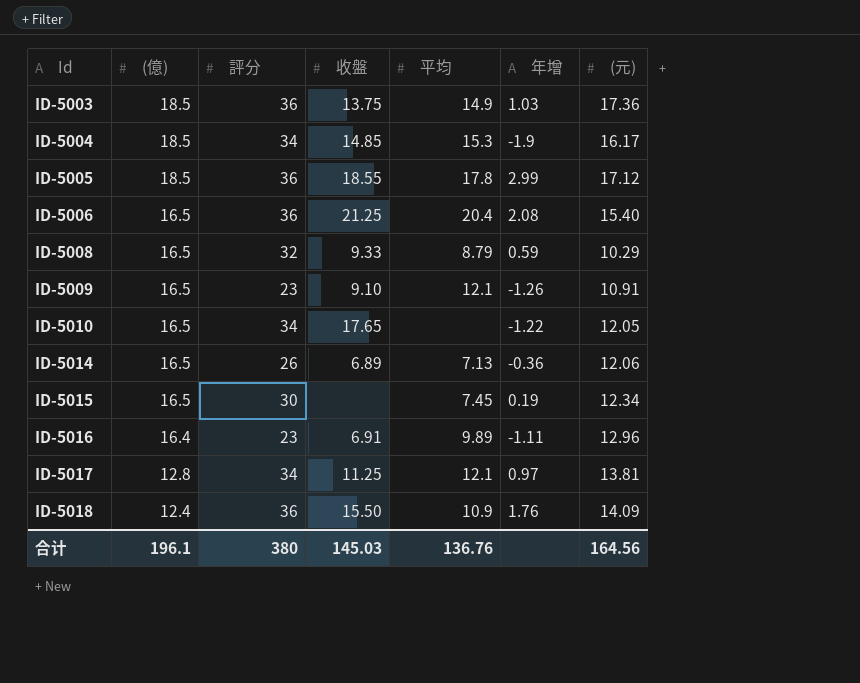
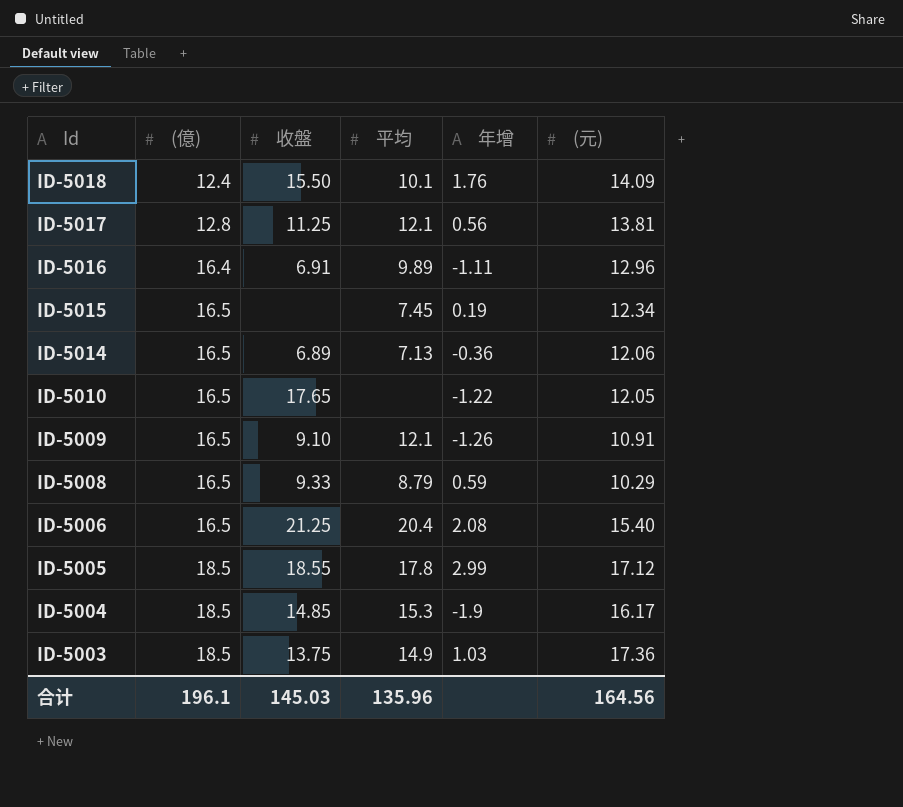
row order: Id ascending -> Id descending
column 評分 | position: 3 -> none
ID-5018 | 平均: 10.9 -> 10.1
ID-5017 | 年增: 0.97 -> 0.56
合计 | 平均: 136.76 -> 135.96

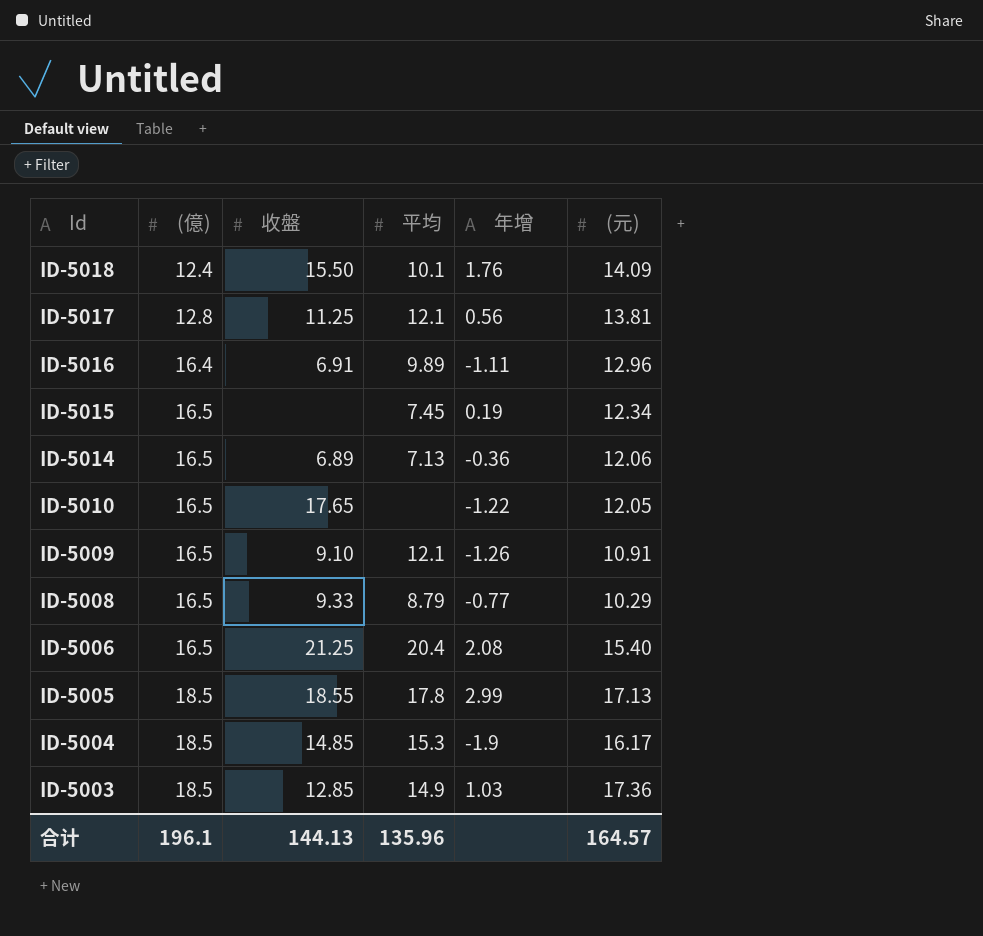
ID-5008 | 年增: 0.59 -> -0.77
ID-5005 | (元): 17.12 -> 17.13
ID-5003 | 收盤: 13.75 -> 12.85
合计 | 收盤: 145.03 -> 144.13
合计 | (元): 164.56 -> 164.57

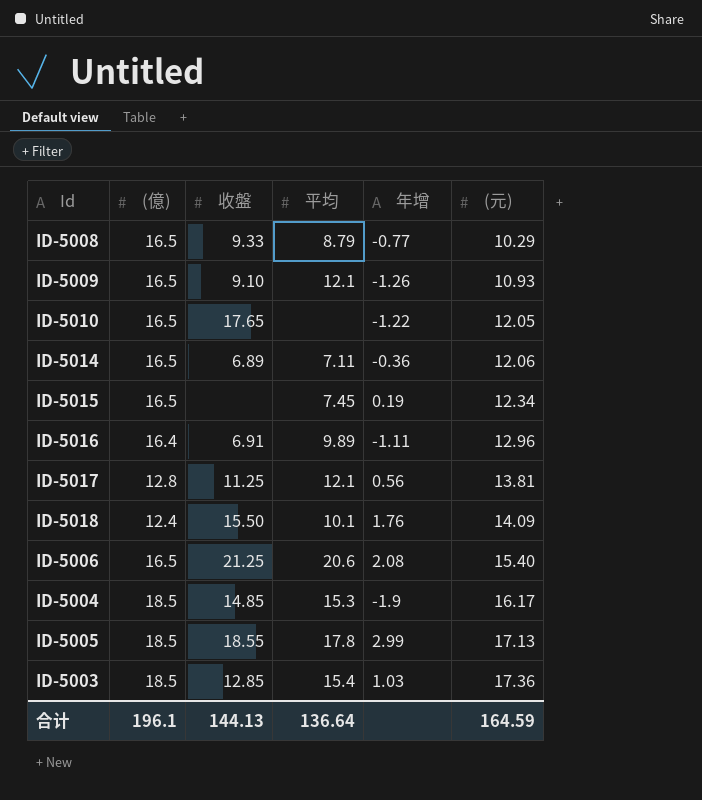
row order: Id descending -> (元) ascending
ID-5009 | (元): 10.91 -> 10.93
ID-5014 | 平均: 7.13 -> 7.11
ID-5006 | 平均: 20.4 -> 20.6
ID-5003 | 平均: 14.9 -> 15.4
合计 | 平均: 135.96 -> 136.64
合计 | (元): 164.57 -> 164.59

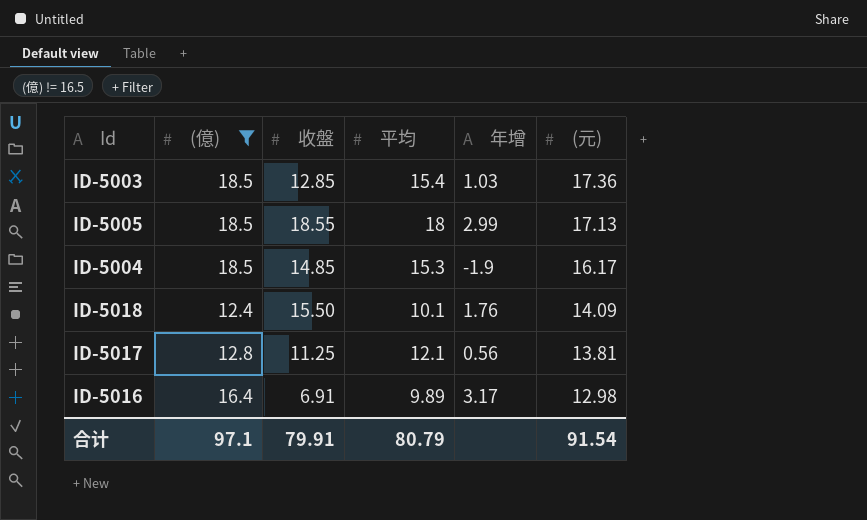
filter: none -> (億) != 16.5
row order: (元) ascending -> (元) descending
ID-5005 | 平均: 17.8 -> 18
ID-5016 | 年增: -1.11 -> 3.17
ID-5016 | (元): 12.96 -> 12.98
合计 | (億): 196.1 -> 97.1
合计 | 收盤: 144.13 -> 79.91
合计 | 平均: 136.64 -> 80.79
合计 | (元): 164.59 -> 91.54

